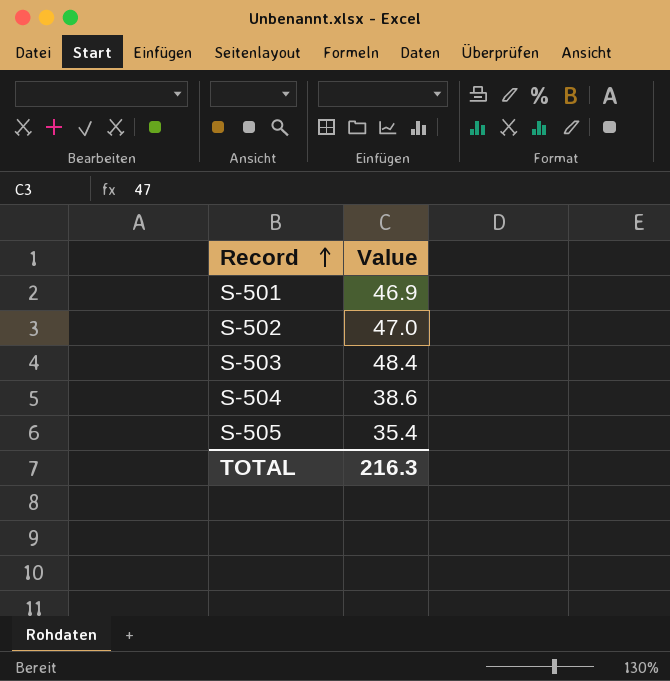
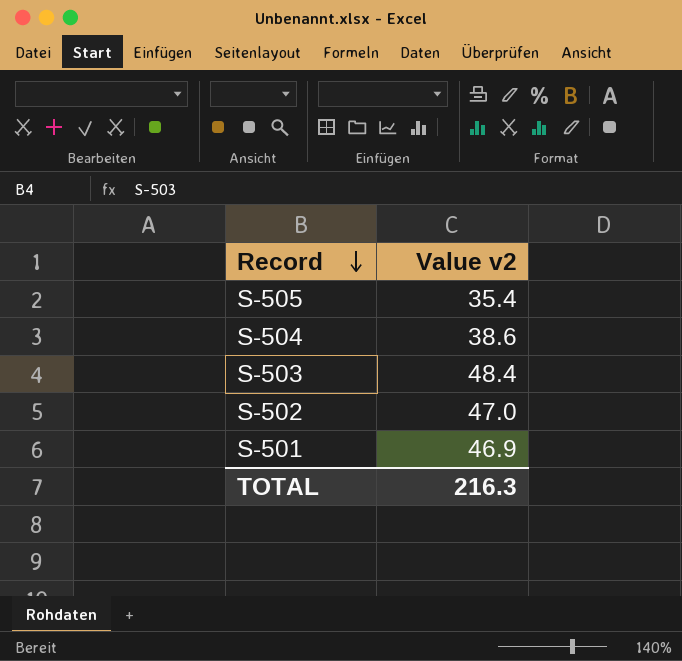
row order: Record ascending -> Record descending
column name: Value -> Value v2

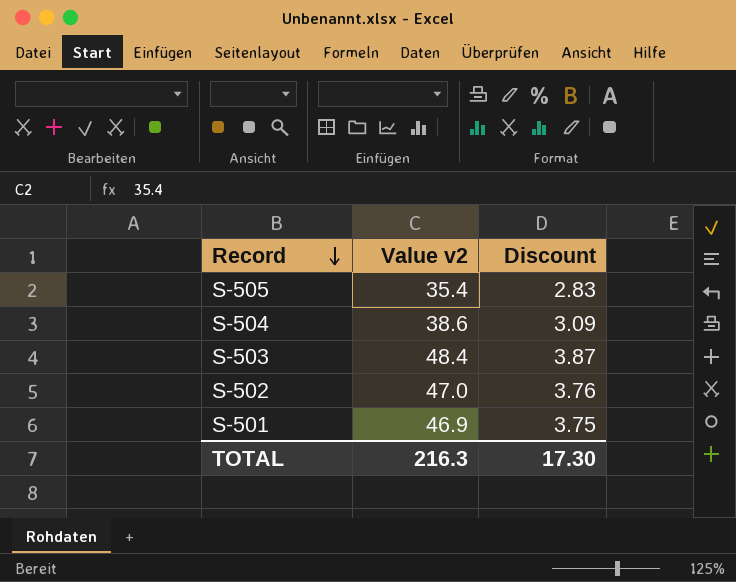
column Discount | formula: none -> [Value v2] * 0.08

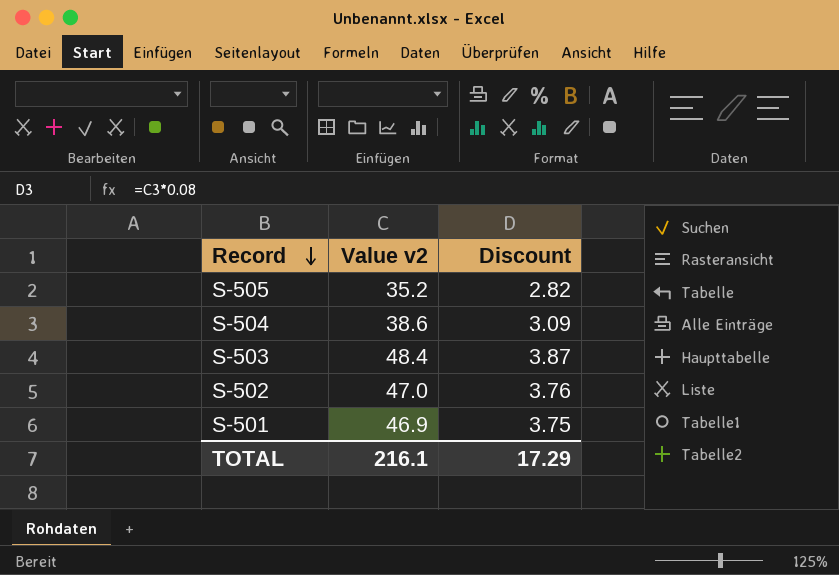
S-505 | Value v2: 35.4 -> 35.2
S-505 | Discount: 2.83 -> 2.82
TOTAL | Value v2: 216.3 -> 216.1
TOTAL | Discount: 17.30 -> 17.29

